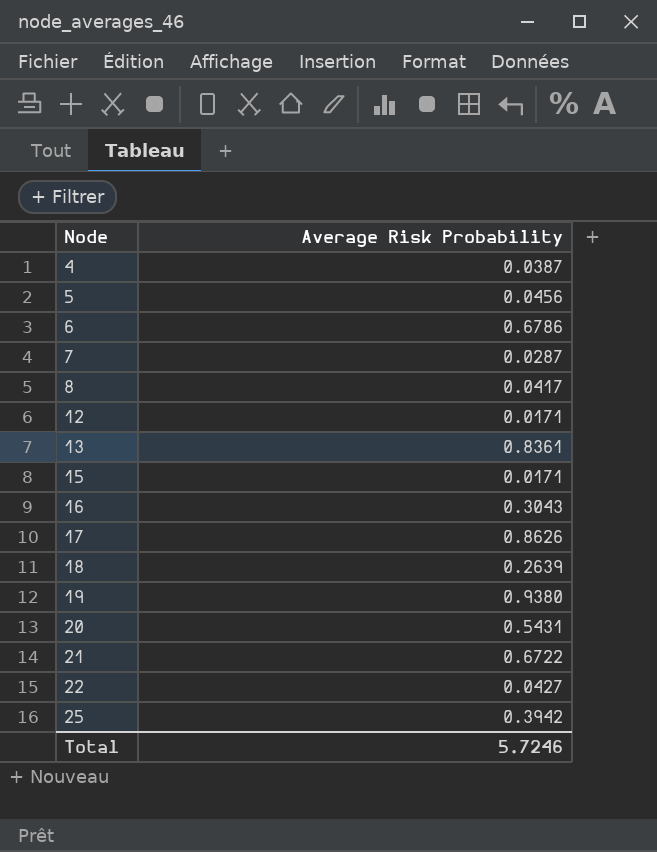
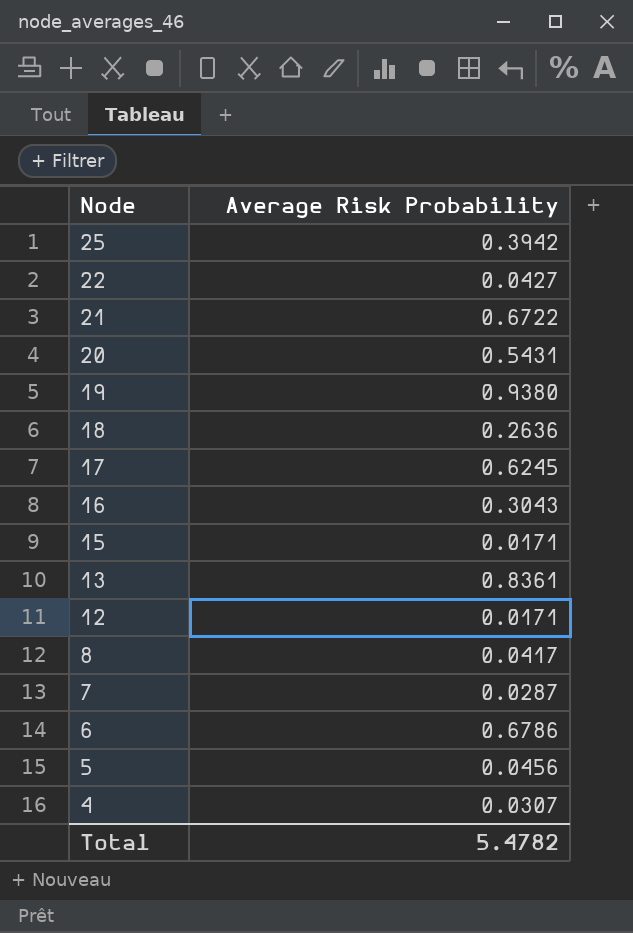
row order: Node ascending -> Node descending
18 | Average Risk Probability: 0.2639 -> 0.2636
17 | Average Risk Probability: 0.8626 -> 0.6245
4 | Average Risk Probability: 0.0387 -> 0.0307
Total | Average Risk Probability: 5.7246 -> 5.4782

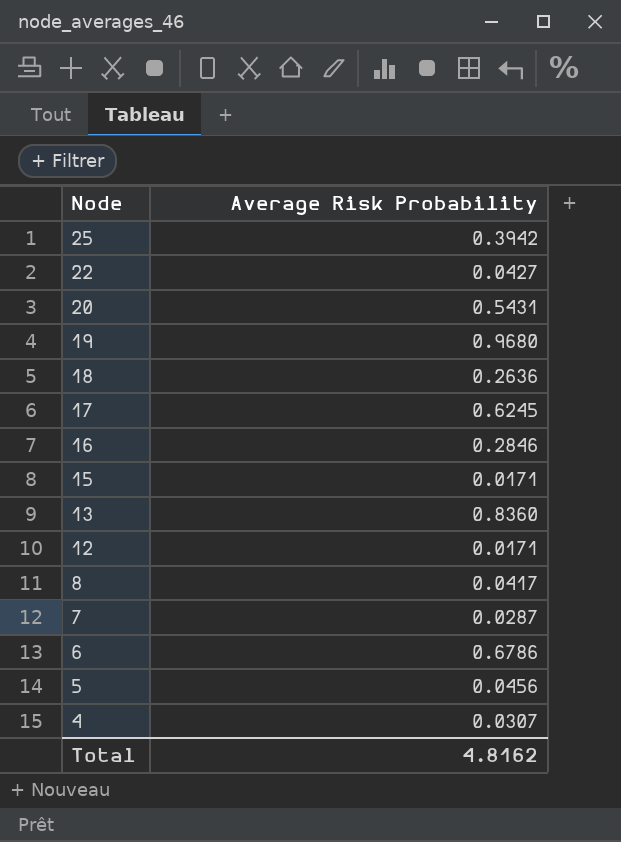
row 21: 0.6722 -> none
19 | Average Risk Probability: 0.9380 -> 0.9680
16 | Average Risk Probability: 0.3043 -> 0.2846
13 | Average Risk Probability: 0.8361 -> 0.8360
Total | Average Risk Probability: 5.4782 -> 4.8162

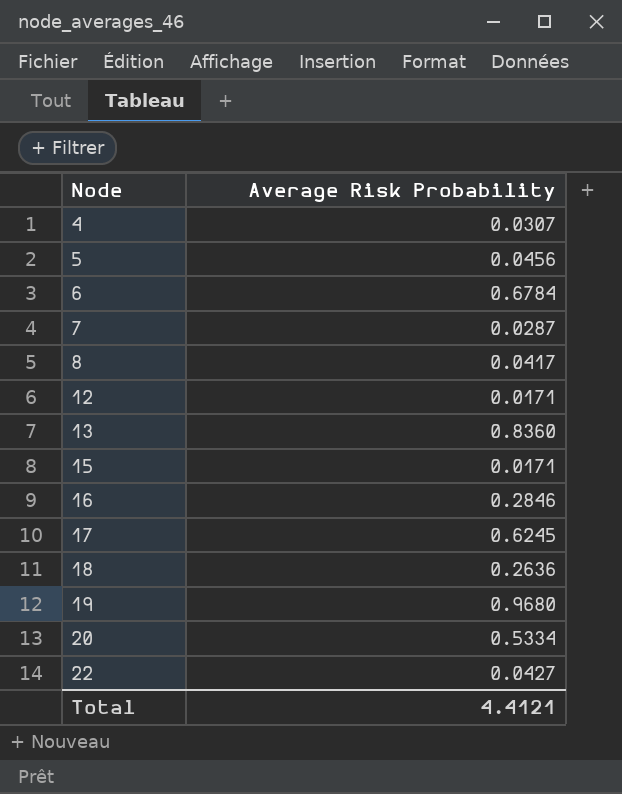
row order: Node descending -> Node ascending
row 25: 0.3942 -> none
6 | Average Risk Probability: 0.6786 -> 0.6784
20 | Average Risk Probability: 0.5431 -> 0.5334
Total | Average Risk Probability: 4.8162 -> 4.4121

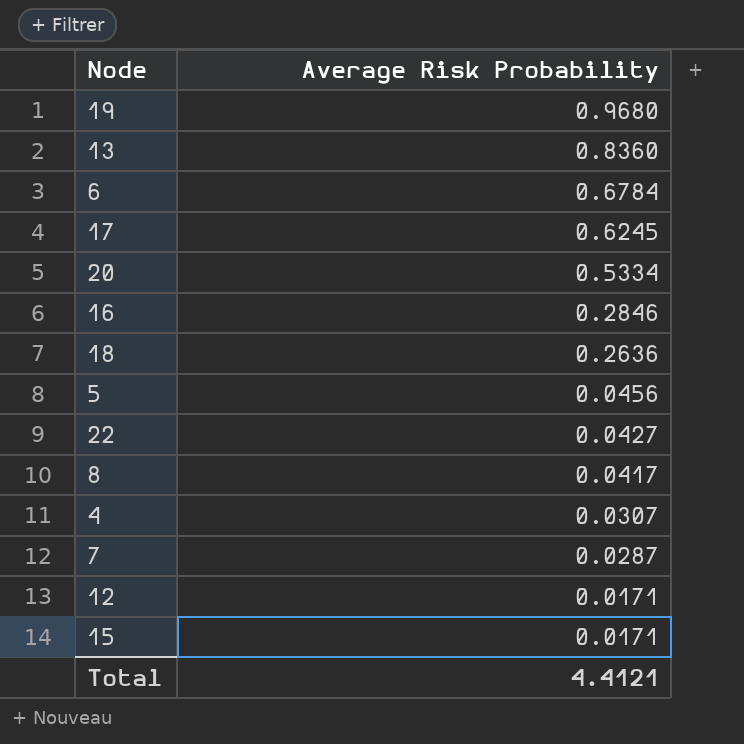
row order: Node ascending -> Average Risk Probability descending

